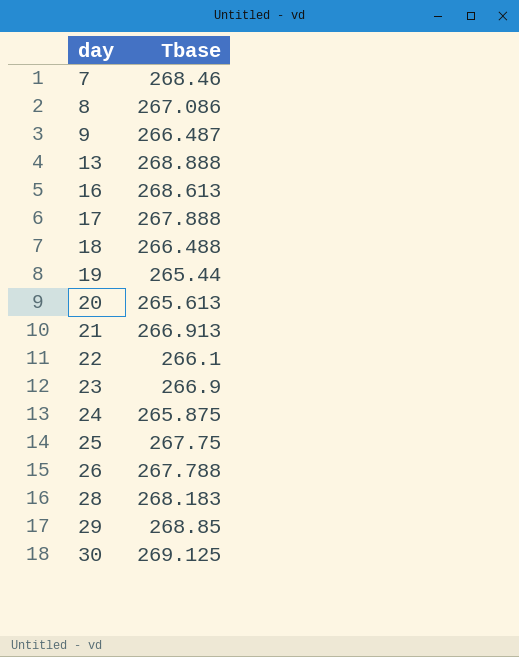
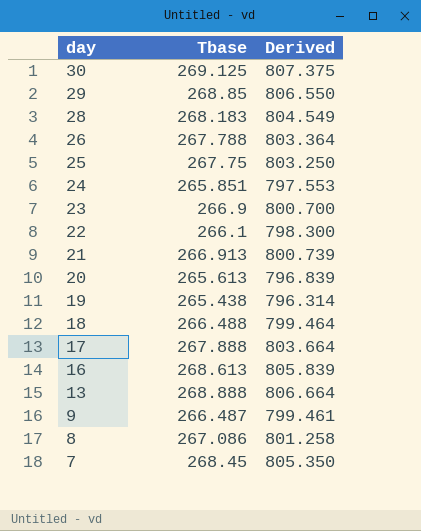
row order: day ascending -> day descending
column Derived | formula: none -> [Tbase] * 3
24 | Tbase: 265.875 -> 265.851
19 | Tbase: 265.44 -> 265.438
7 | Tbase: 268.46 -> 268.45

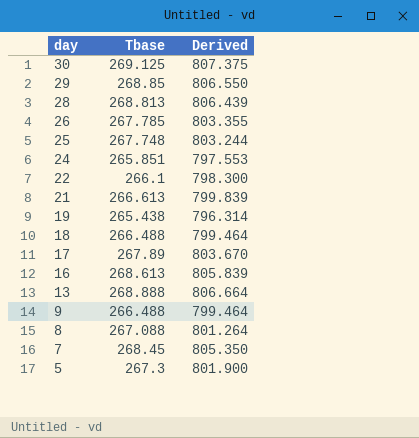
row 23: 266.9 | 800.700 -> none
row 20: 265.613 | 796.839 -> none
28 | Tbase: 268.183 -> 268.813
28 | Derived: 804.549 -> 806.439
26 | Tbase: 267.788 -> 267.785
26 | Derived: 803.364 -> 803.355
25 | Tbase: 267.75 -> 267.748
25 | Derived: 803.250 -> 803.244
21 | Tbase: 266.913 -> 266.613
21 | Derived: 800.739 -> 799.839
17 | Tbase: 267.888 -> 267.89
17 | Derived: 803.664 -> 803.670
9 | Tbase: 266.487 -> 266.488
9 | Derived: 799.461 -> 799.464
8 | Tbase: 267.086 -> 267.088
8 | Derived: 801.258 -> 801.264
row 5: none -> 267.3 | 801.900

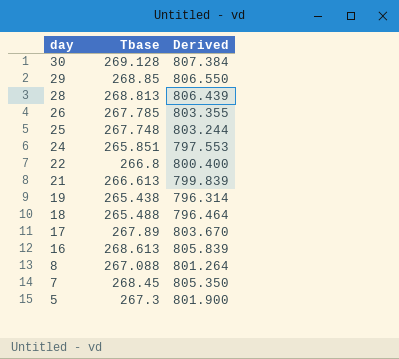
row 13: 268.888 | 806.664 -> none
row 9: 266.488 | 799.464 -> none
30 | Tbase: 269.125 -> 269.128
30 | Derived: 807.375 -> 807.384
22 | Tbase: 266.1 -> 266.8
22 | Derived: 798.300 -> 800.400
18 | Tbase: 266.488 -> 265.488
18 | Derived: 799.464 -> 796.464

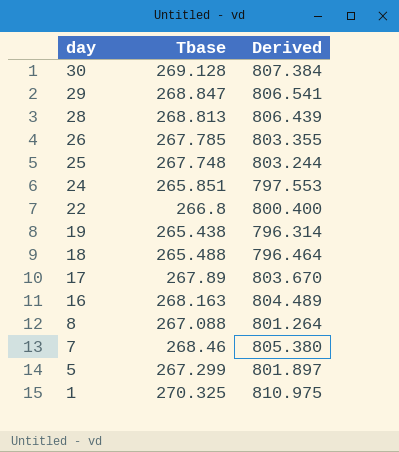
row 21: 266.613 | 799.839 -> none
29 | Tbase: 268.85 -> 268.847
29 | Derived: 806.550 -> 806.541
16 | Tbase: 268.613 -> 268.163
16 | Derived: 805.839 -> 804.489
7 | Tbase: 268.45 -> 268.46
7 | Derived: 805.350 -> 805.380
5 | Tbase: 267.3 -> 267.299
5 | Derived: 801.900 -> 801.897
row 1: none -> 270.325 | 810.975

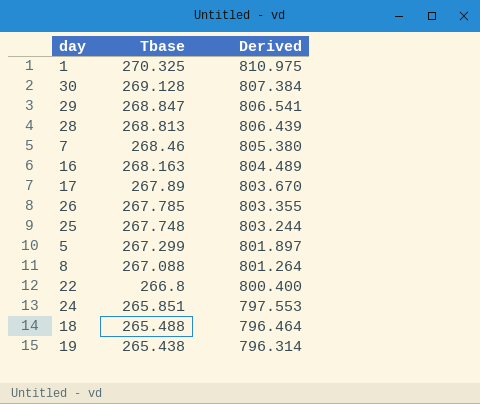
row order: day descending -> Tbase descending

